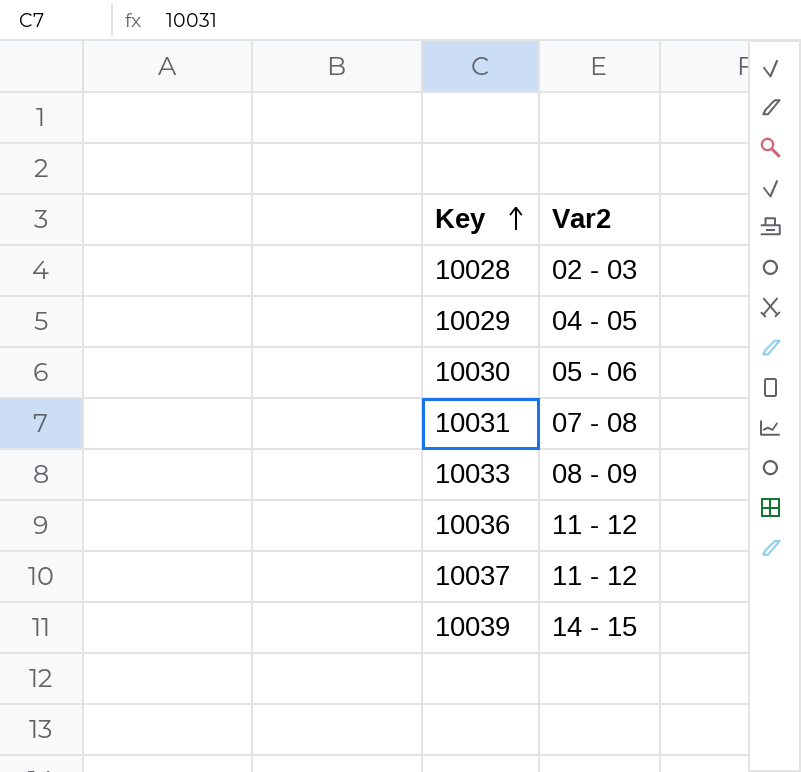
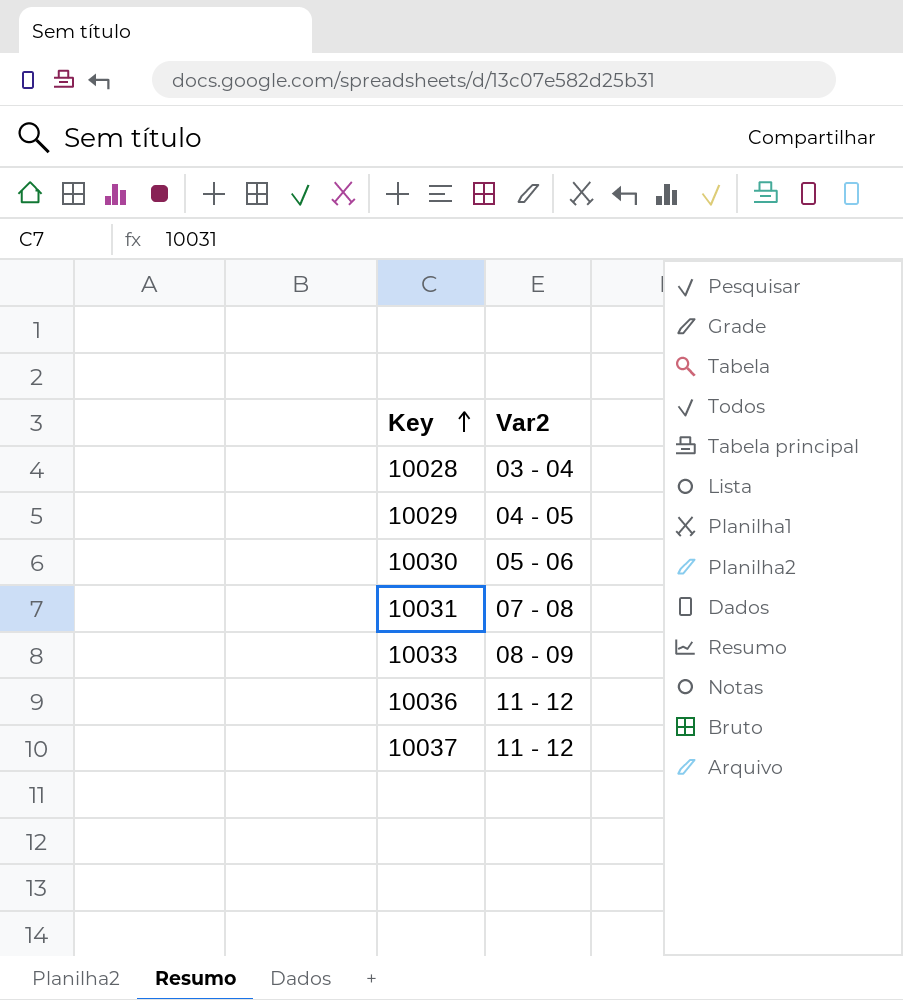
row 10039: 14 - 15 -> none
10028 | Var2: 02 - 03 -> 03 - 04

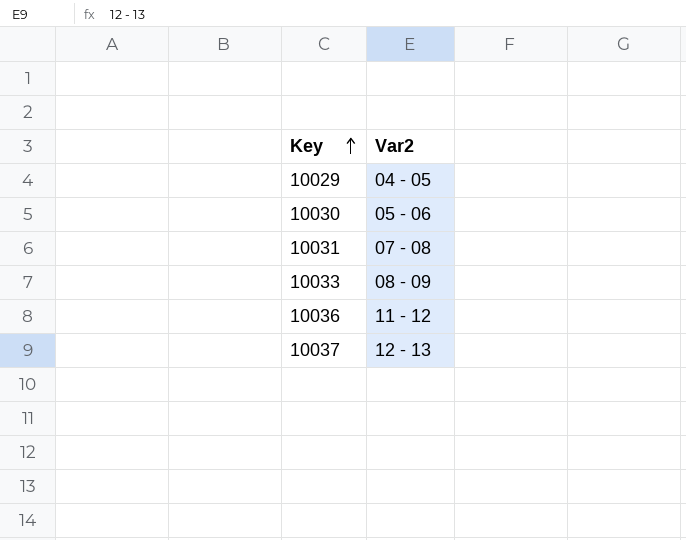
row 10028: 03 - 04 -> none
10037 | Var2: 11 - 12 -> 12 - 13

